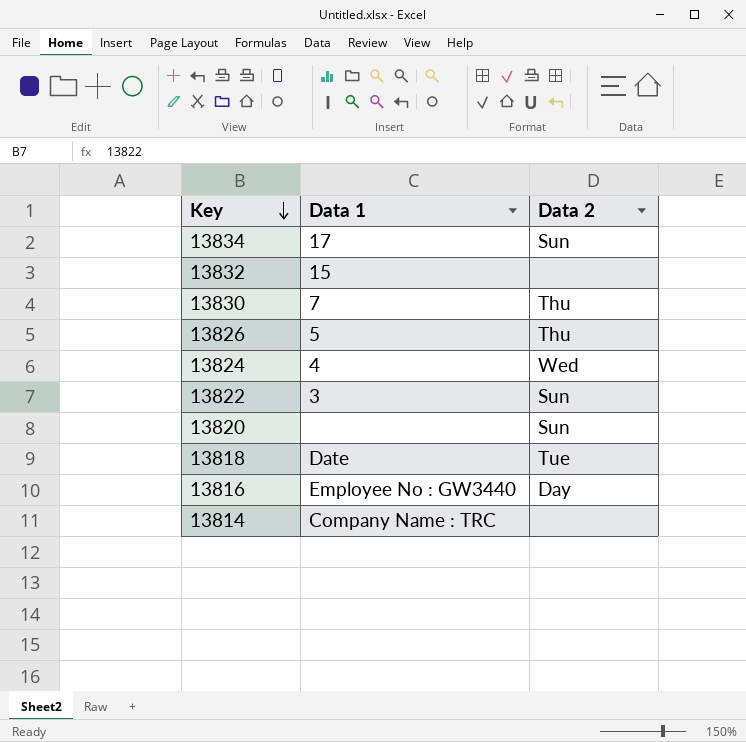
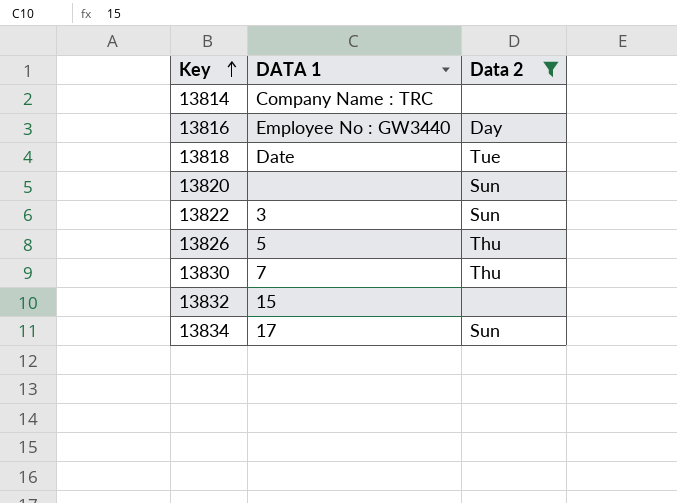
filter: none -> Data 2 != Wed
row order: Key descending -> Key ascending
column name: Data 1 -> DATA 1

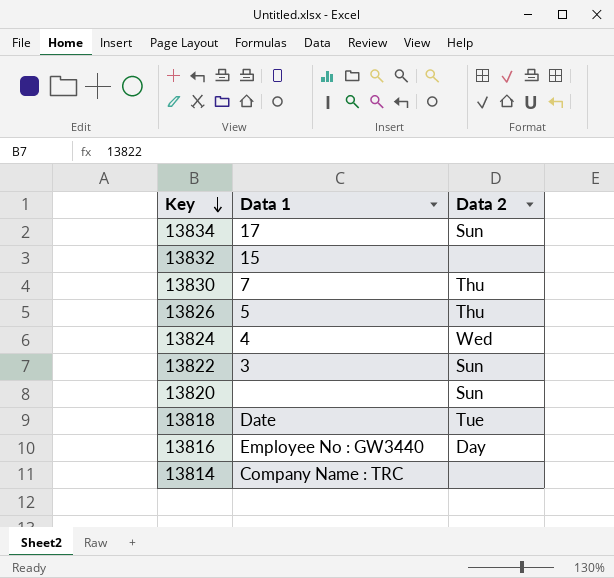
filter: Data 2 != Wed -> none
row order: Key ascending -> Key descending
column name: DATA 1 -> Data 1

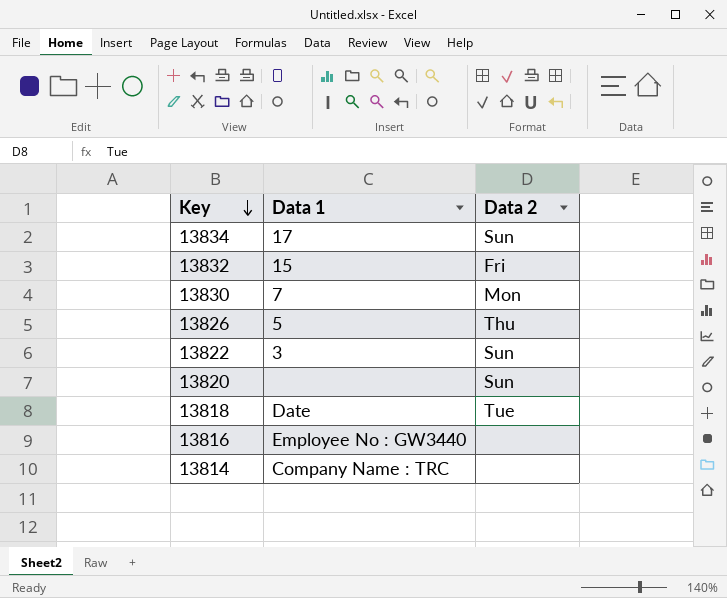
row 13824: 4 | Wed -> none
13832 | Data 2: none -> Fri
13830 | Data 2: Thu -> Mon
13816 | Data 2: Day -> none

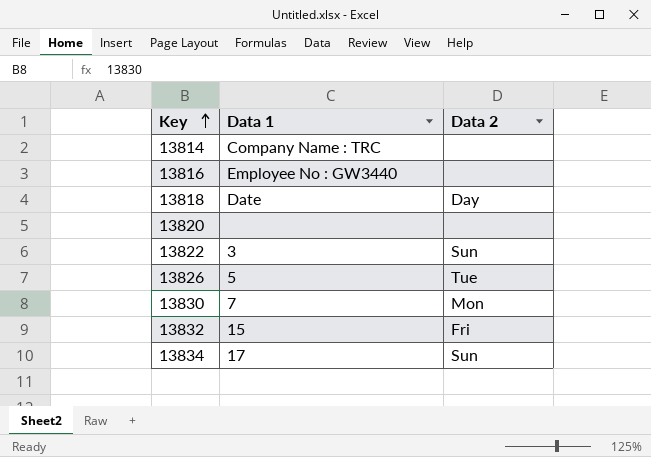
row order: Key descending -> Key ascending
13818 | Data 2: Tue -> Day
13820 | Data 2: Sun -> none
13826 | Data 2: Thu -> Tue

